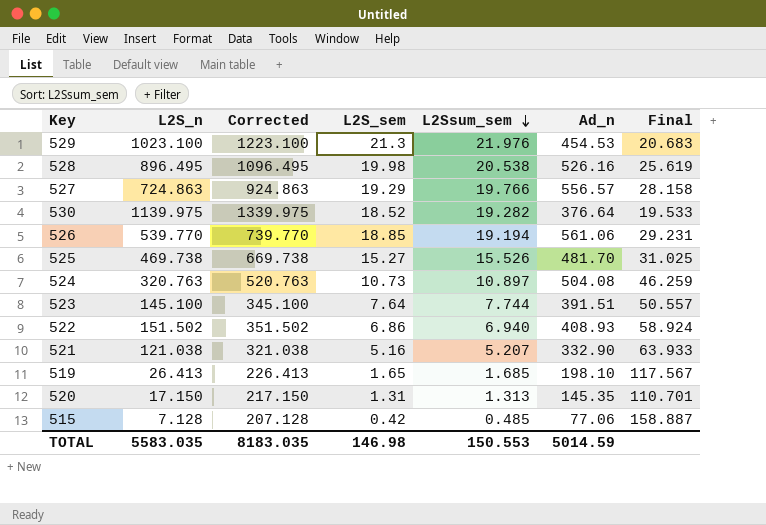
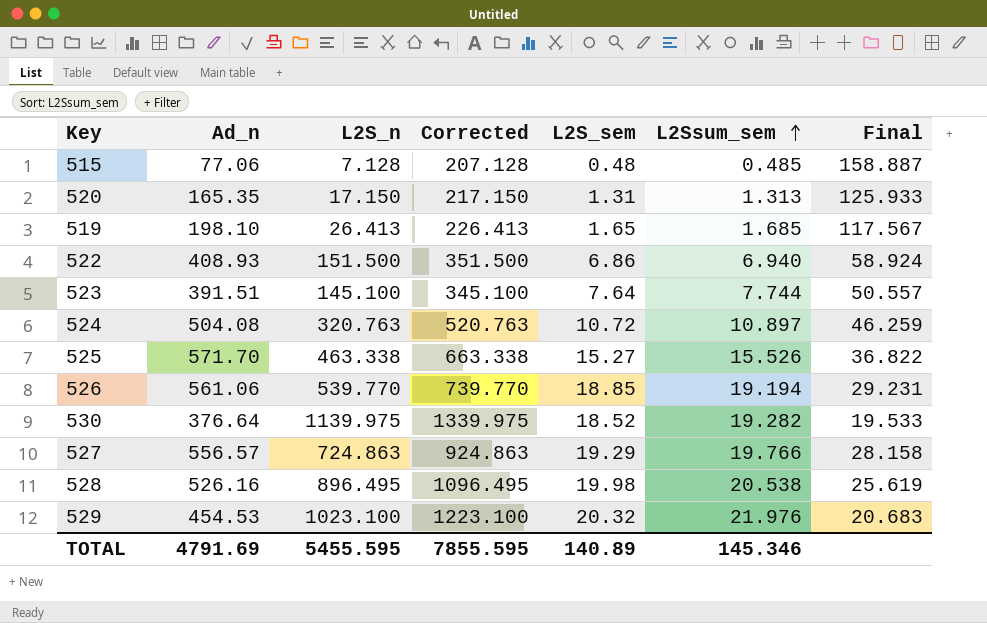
row order: L2Ssum_sem descending -> L2Ssum_sem ascending
column Ad_n | position: 6 -> 2
row 521: 121.038 | 321.038 | 5.16 | 5.207 | 332.90 | 63.933 -> none
515 | L2S_sem: 0.42 -> 0.48
520 | Ad_n: 145.35 -> 165.35
520 | Final: 110.701 -> 125.933
522 | L2S_n: 151.502 -> 151.500
522 | Corrected: 351.502 -> 351.500
524 | L2S_sem: 10.73 -> 10.72
525 | Ad_n: 481.70 -> 571.70
525 | L2S_n: 469.738 -> 463.338
525 | Corrected: 669.738 -> 663.338
525 | Final: 31.025 -> 36.822
529 | L2S_sem: 21.3 -> 20.32
TOTAL | Ad_n: 5014.59 -> 4791.69
TOTAL | L2S_n: 5583.035 -> 5455.595
TOTAL | Corrected: 8183.035 -> 7855.595
TOTAL | L2S_sem: 146.98 -> 140.89
TOTAL | L2Ssum_sem: 150.553 -> 145.346

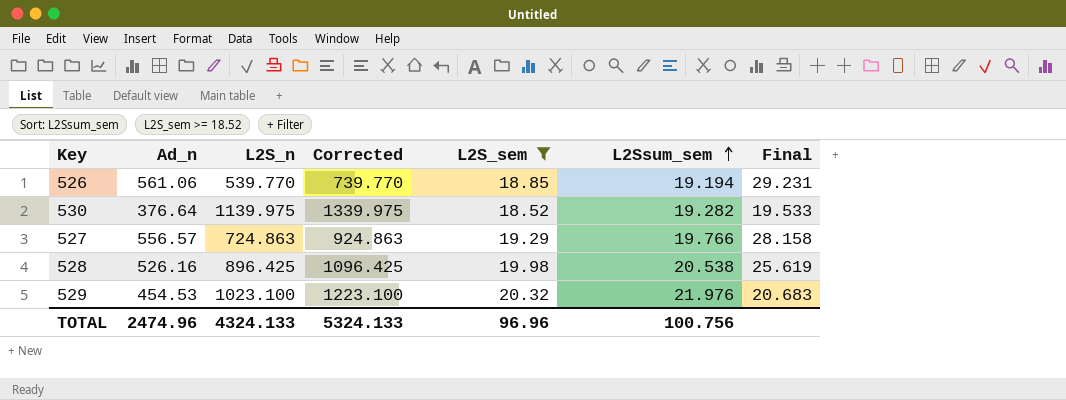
filter: none -> L2S_sem >= 18.52
528 | L2S_n: 896.495 -> 896.425
528 | Corrected: 1096.495 -> 1096.425
TOTAL | Ad_n: 4791.69 -> 2474.96
TOTAL | L2S_n: 5455.595 -> 4324.133
TOTAL | Corrected: 7855.595 -> 5324.133
TOTAL | L2S_sem: 140.89 -> 96.96
TOTAL | L2Ssum_sem: 145.346 -> 100.756

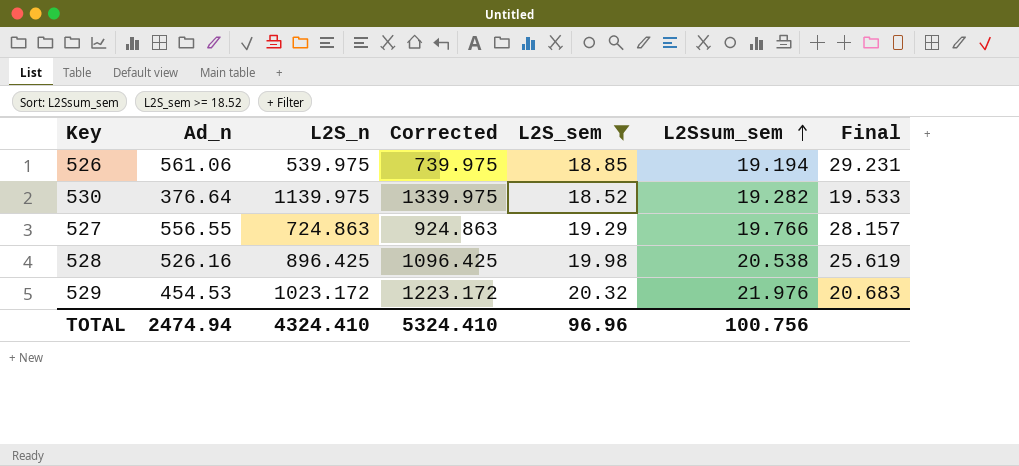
526 | L2S_n: 539.770 -> 539.975
526 | Corrected: 739.770 -> 739.975
527 | Ad_n: 556.57 -> 556.55
527 | Final: 28.158 -> 28.157
529 | L2S_n: 1023.100 -> 1023.172
529 | Corrected: 1223.100 -> 1223.172
TOTAL | Ad_n: 2474.96 -> 2474.94
TOTAL | L2S_n: 4324.133 -> 4324.410
TOTAL | Corrected: 5324.133 -> 5324.410

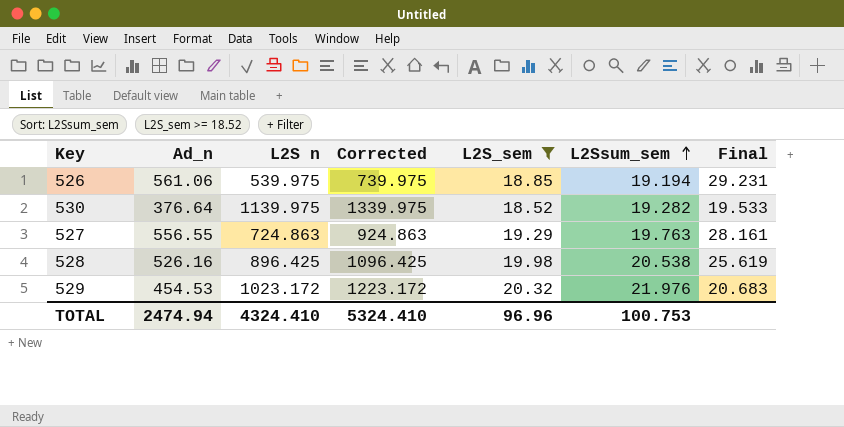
column name: L2S_n -> L2S n
527 | L2Ssum_sem: 19.766 -> 19.763
527 | Final: 28.157 -> 28.161
TOTAL | L2Ssum_sem: 100.756 -> 100.753

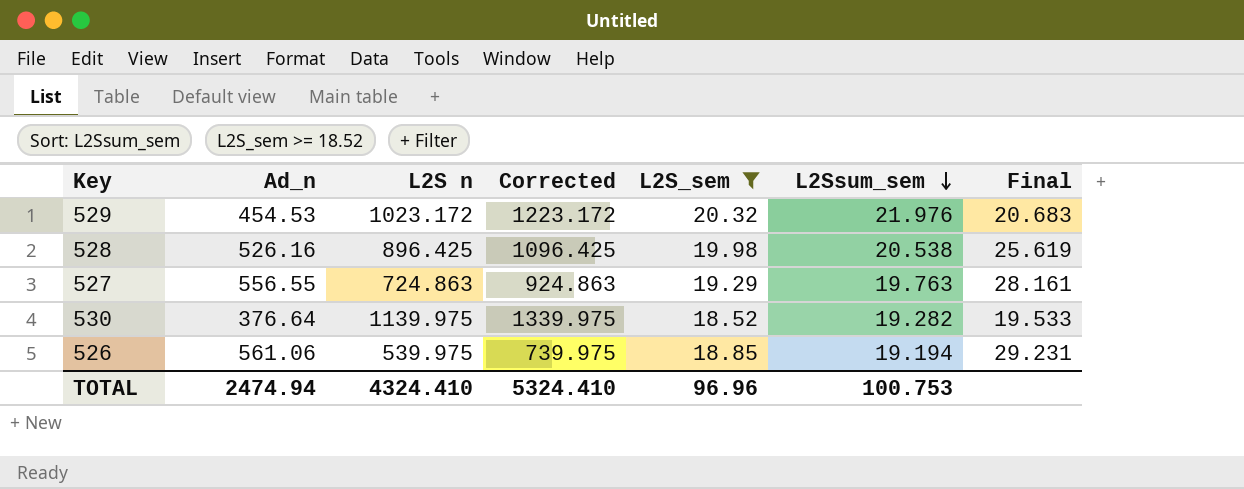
row order: L2Ssum_sem ascending -> L2Ssum_sem descending

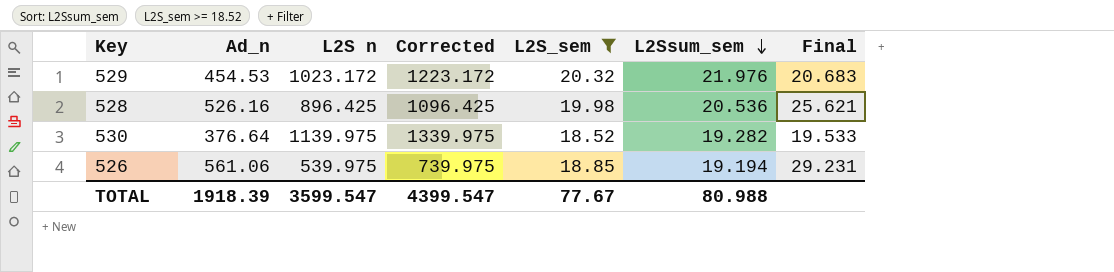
row 527: 556.55 | 724.863 | 924.863 | 19.29 | 19.763 | 28.161 -> none
528 | L2Ssum_sem: 20.538 -> 20.536
528 | Final: 25.619 -> 25.621
TOTAL | Ad_n: 2474.94 -> 1918.39
TOTAL | L2S n: 4324.410 -> 3599.547
TOTAL | Corrected: 5324.410 -> 4399.547
TOTAL | L2S_sem: 96.96 -> 77.67
TOTAL | L2Ssum_sem: 100.753 -> 80.988

